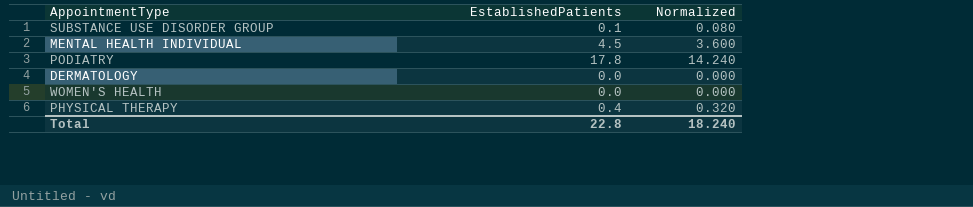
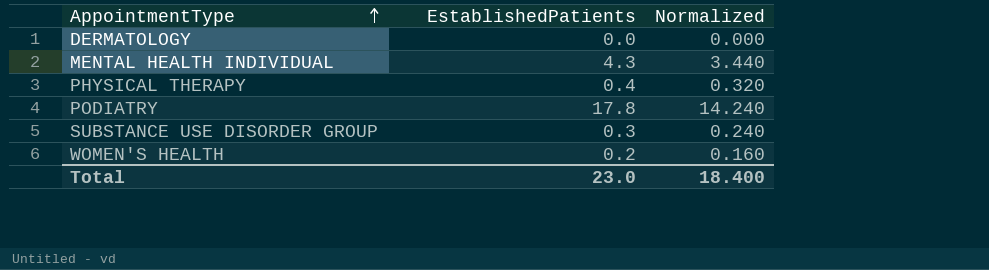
row order: none -> AppointmentType ascending
MENTAL HEALTH INDIVIDUAL | EstablishedPatients: 4.5 -> 4.3
MENTAL HEALTH INDIVIDUAL | Normalized: 3.600 -> 3.440
SUBSTANCE USE DISORDER GROUP | EstablishedPatients: 0.1 -> 0.3
SUBSTANCE USE DISORDER GROUP | Normalized: 0.080 -> 0.240
WOMEN'S HEALTH | EstablishedPatients: 0.0 -> 0.2
WOMEN'S HEALTH | Normalized: 0.000 -> 0.160
Total | EstablishedPatients: 22.8 -> 23.0
Total | Normalized: 18.240 -> 18.400

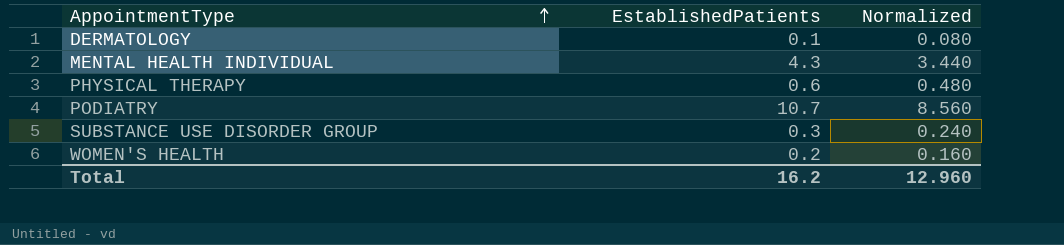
DERMATOLOGY | EstablishedPatients: 0.0 -> 0.1
DERMATOLOGY | Normalized: 0.000 -> 0.080
PHYSICAL THERAPY | EstablishedPatients: 0.4 -> 0.6
PHYSICAL THERAPY | Normalized: 0.320 -> 0.480
PODIATRY | EstablishedPatients: 17.8 -> 10.7
PODIATRY | Normalized: 14.240 -> 8.560
Total | EstablishedPatients: 23.0 -> 16.2
Total | Normalized: 18.400 -> 12.960

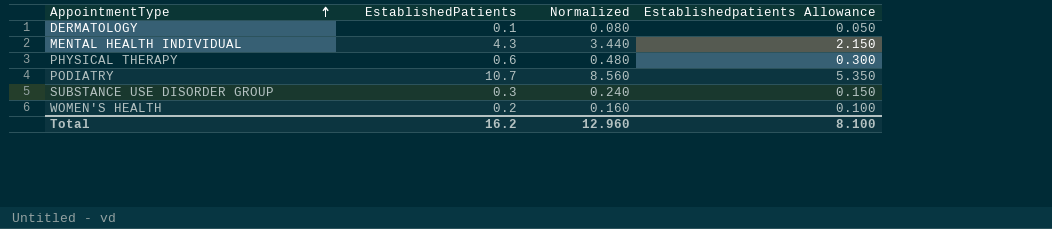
column Establishedpatients Allowance | formula: none -> [EstablishedPatients] * 0.5

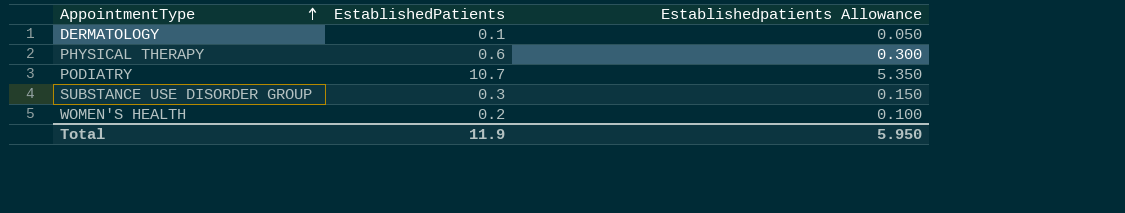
column Normalized | formula: [EstablishedPatients] * 0.8 -> none
row MENTAL HEALTH INDIVIDUAL: 4.3 | 3.440 | 2.150 -> none
Total | EstablishedPatients: 16.2 -> 11.9
Total | Establishedpatients Allowance: 8.100 -> 5.950

